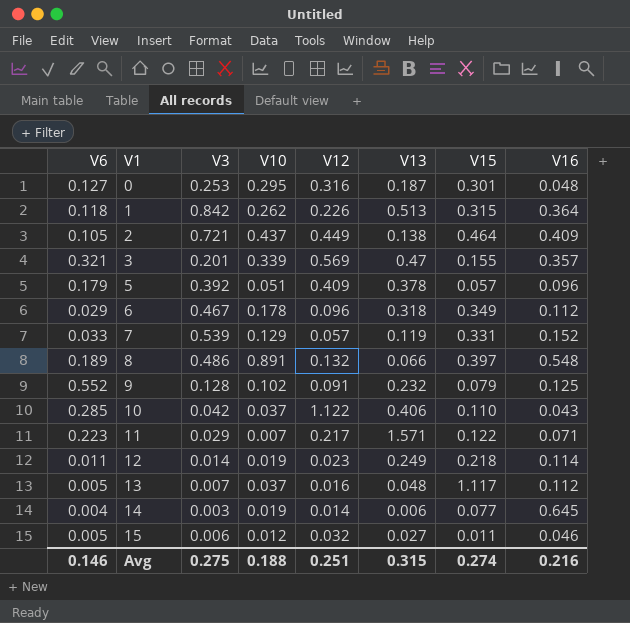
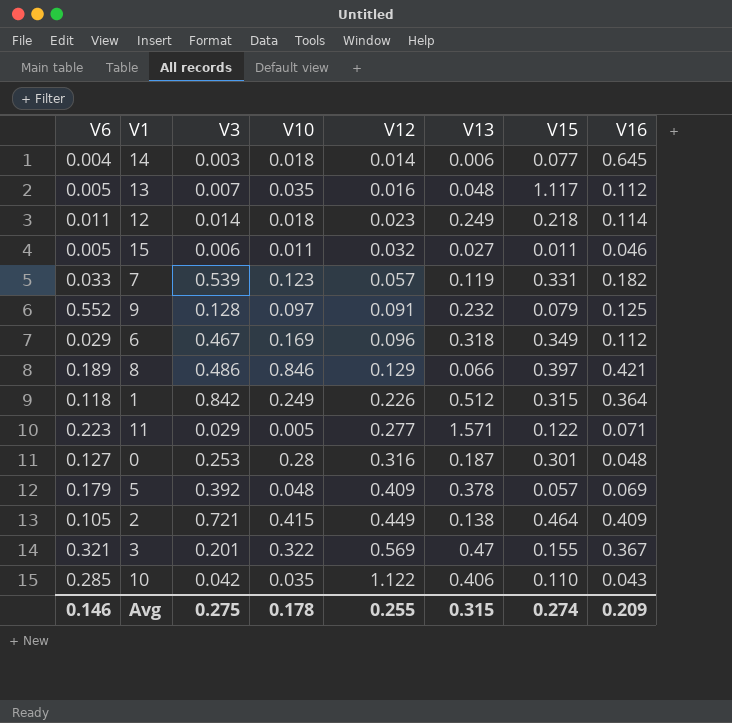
row order: V1 ascending -> V12 ascending
14 | V10: 0.019 -> 0.018
13 | V10: 0.037 -> 0.035
12 | V10: 0.019 -> 0.018
15 | V10: 0.012 -> 0.011
7 | V10: 0.129 -> 0.123
7 | V16: 0.152 -> 0.182
9 | V10: 0.102 -> 0.097
6 | V10: 0.178 -> 0.169
8 | V10: 0.891 -> 0.846
8 | V12: 0.132 -> 0.129
8 | V16: 0.548 -> 0.421
1 | V10: 0.262 -> 0.249
1 | V13: 0.513 -> 0.512
11 | V10: 0.007 -> 0.005
11 | V12: 0.217 -> 0.277
0 | V10: 0.295 -> 0.28
5 | V10: 0.051 -> 0.048
5 | V16: 0.096 -> 0.069
2 | V10: 0.437 -> 0.415
3 | V10: 0.339 -> 0.322
3 | V16: 0.357 -> 0.367
10 | V10: 0.037 -> 0.035
Avg | V10: 0.188 -> 0.178
Avg | V12: 0.251 -> 0.255
Avg | V16: 0.216 -> 0.209

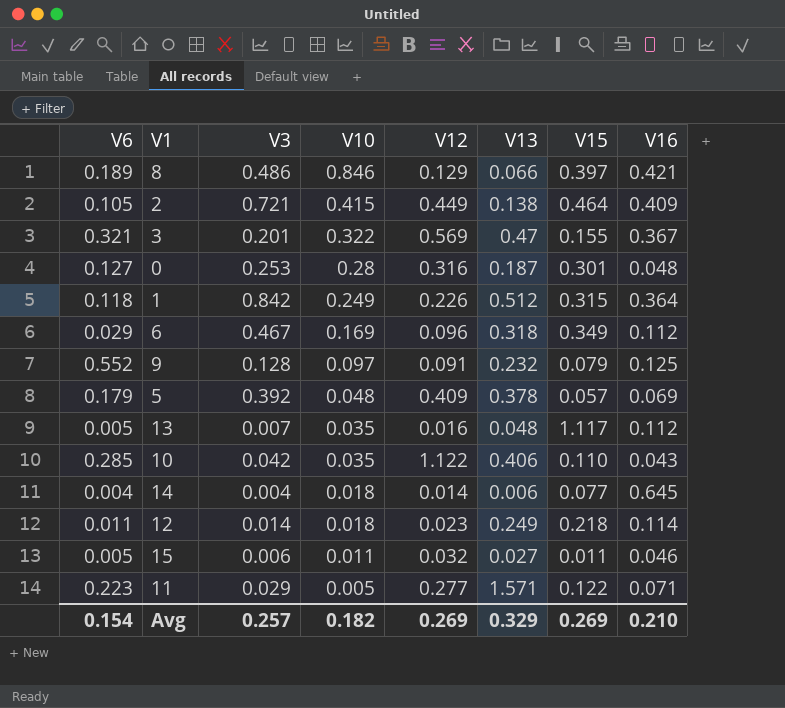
row order: V12 ascending -> V10 descending
row 7: 0.033 | 0.539 | 0.123 | 0.057 | 0.119 | 0.331 | 0.182 -> none
14 | V3: 0.003 -> 0.004
Avg | V6: 0.146 -> 0.154
Avg | V3: 0.275 -> 0.257
Avg | V10: 0.178 -> 0.182
Avg | V12: 0.255 -> 0.269
Avg | V13: 0.315 -> 0.329
Avg | V15: 0.274 -> 0.269
Avg | V16: 0.209 -> 0.210

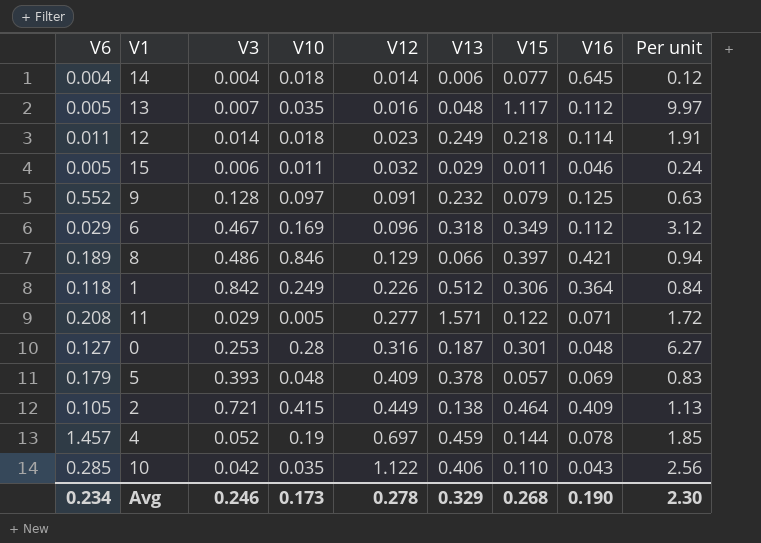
row order: V10 descending -> V12 ascending
column Per unit | formula: none -> [V15] / [V16]
row 3: 0.321 | 0.201 | 0.322 | 0.569 | 0.47 | 0.155 | 0.367 -> none
15 | V13: 0.027 -> 0.029
1 | V15: 0.315 -> 0.306
11 | V6: 0.223 -> 0.208
5 | V3: 0.392 -> 0.393
row 4: none -> 1.457 | 0.052 | 0.19 | 0.697 | 0.459 | 0.144 | 0.078 | 1.85
Avg | V6: 0.154 -> 0.234
Avg | V3: 0.257 -> 0.246
Avg | V10: 0.182 -> 0.173
Avg | V12: 0.269 -> 0.278
Avg | V15: 0.269 -> 0.268
Avg | V16: 0.210 -> 0.190

